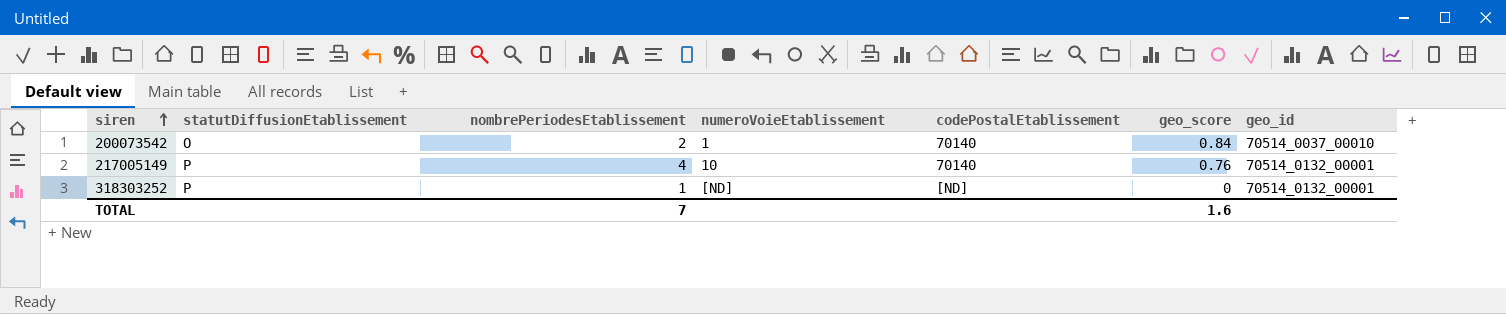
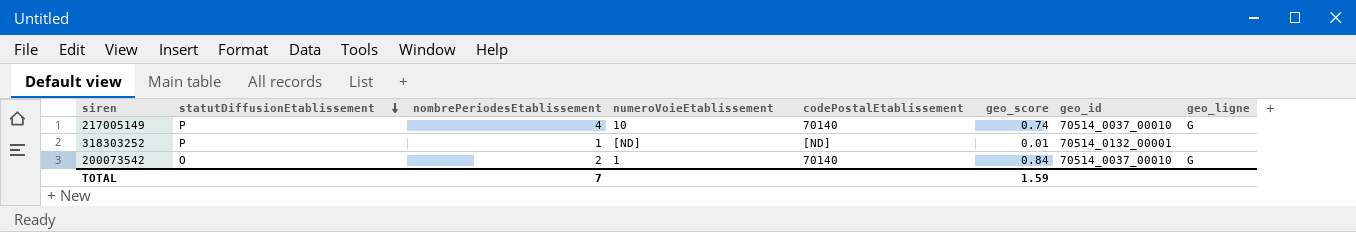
row order: siren ascending -> statutDiffusionEtablissement descending
column geo_ligne | position: none -> 8
217005149 | geo_score: 0.76 -> 0.74
217005149 | geo_id: 70514_0132_00001 -> 70514_0037_00010
318303252 | geo_score: 0 -> 0.01
TOTAL | geo_score: 1.6 -> 1.59

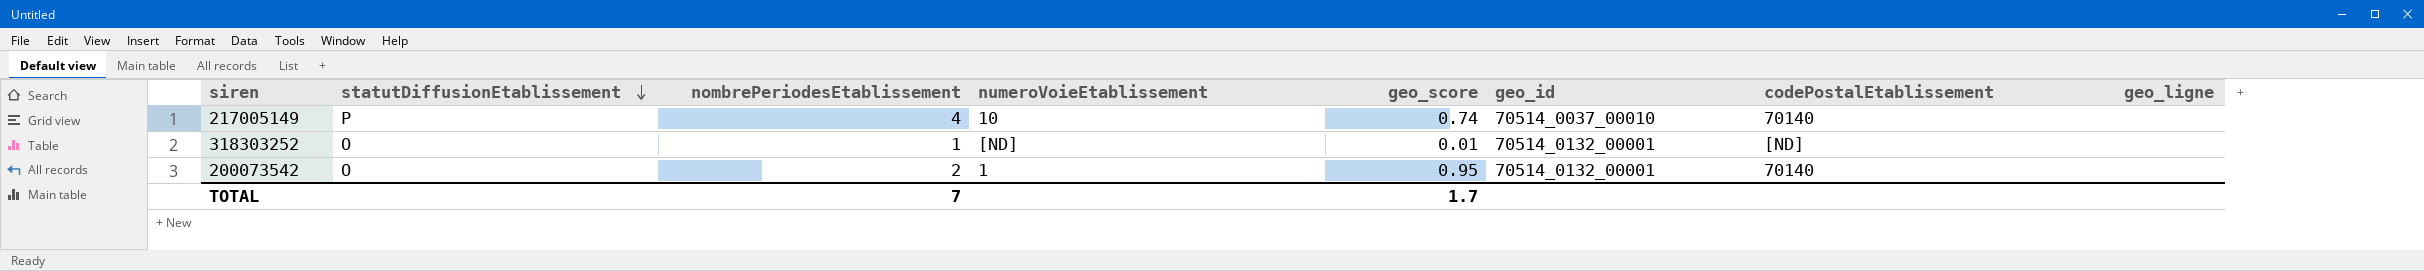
column codePostalEtablissement | position: 5 -> 7
217005149 | geo_ligne: G -> none
318303252 | statutDiffusionEtablissement: P -> O
200073542 | geo_score: 0.84 -> 0.95
200073542 | geo_id: 70514_0037_00010 -> 70514_0132_00001
200073542 | geo_ligne: G -> none
TOTAL | geo_score: 1.59 -> 1.7

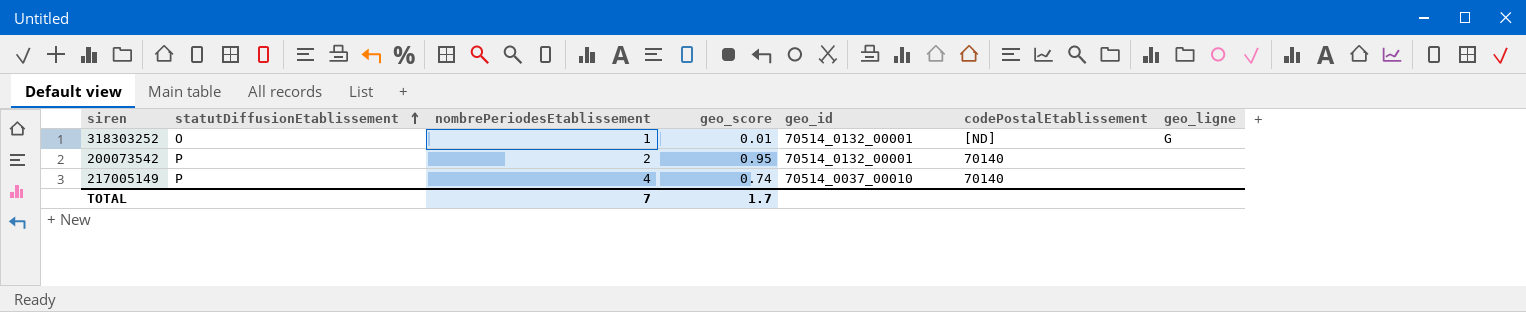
row order: statutDiffusionEtablissement descending -> statutDiffusionEtablissement ascending
column numeroVoieEtablissement | position: 4 -> none
318303252 | geo_ligne: none -> G
200073542 | statutDiffusionEtablissement: O -> P

